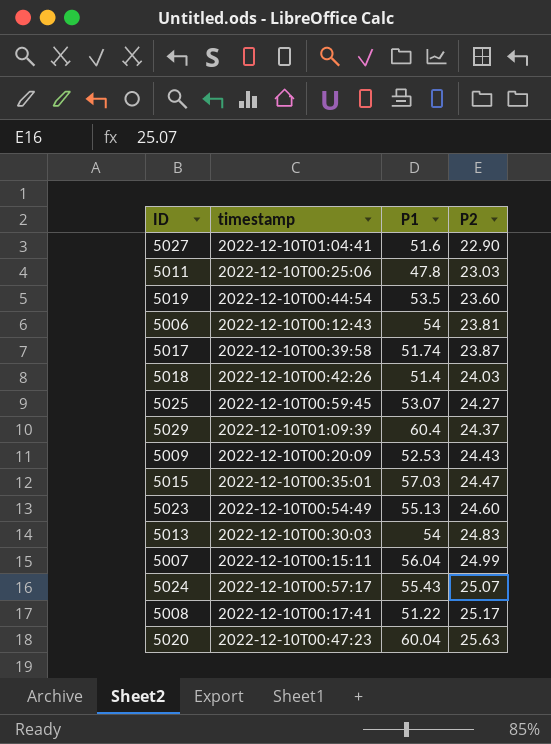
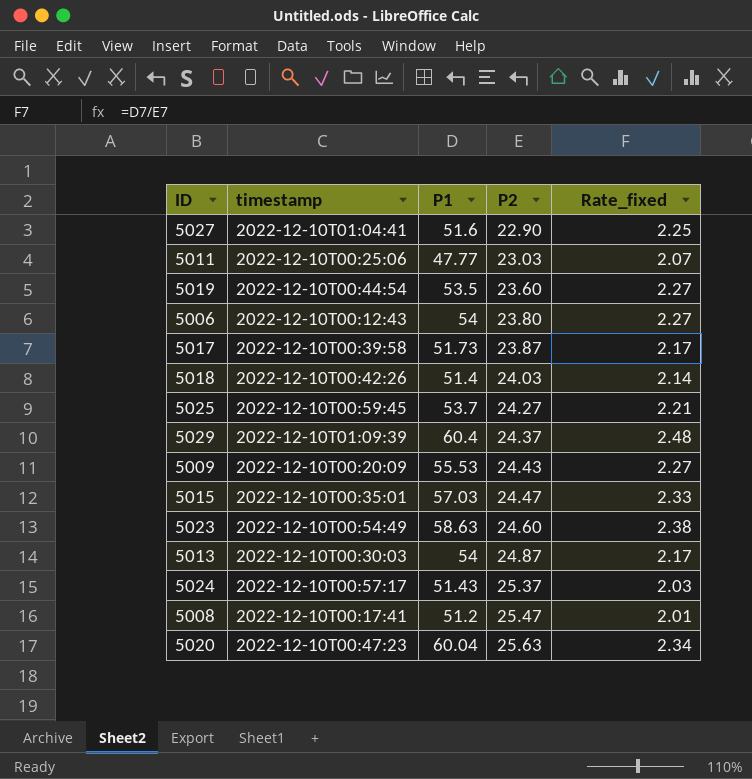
column Rate_fixed | formula: none -> [P1] / [P2]
row 5007: 2022-12-10T00:15:11 | 56.04 | 24.99 -> none
5011 | P1: 47.8 -> 47.77
5006 | P2: 23.81 -> 23.80
5017 | P1: 51.74 -> 51.73
5025 | P1: 53.07 -> 53.7
5009 | P1: 52.53 -> 55.53
5023 | P1: 55.13 -> 58.63
5013 | P2: 24.83 -> 24.87
5024 | P1: 55.43 -> 51.43
5024 | P2: 25.07 -> 25.37
5008 | P1: 51.22 -> 51.2
5008 | P2: 25.17 -> 25.47

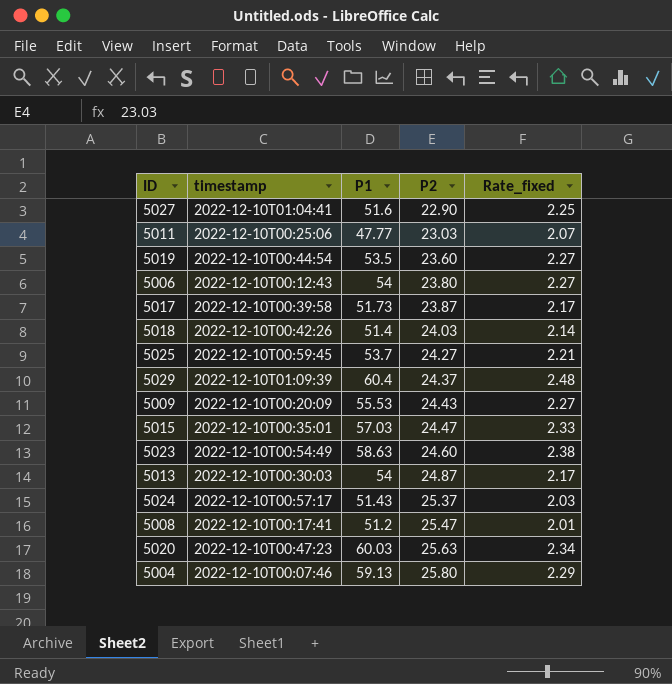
5020 | P1: 60.04 -> 60.03
row 5004: none -> 2022-12-10T00:07:46 | 59.13 | 25.80 | 2.29

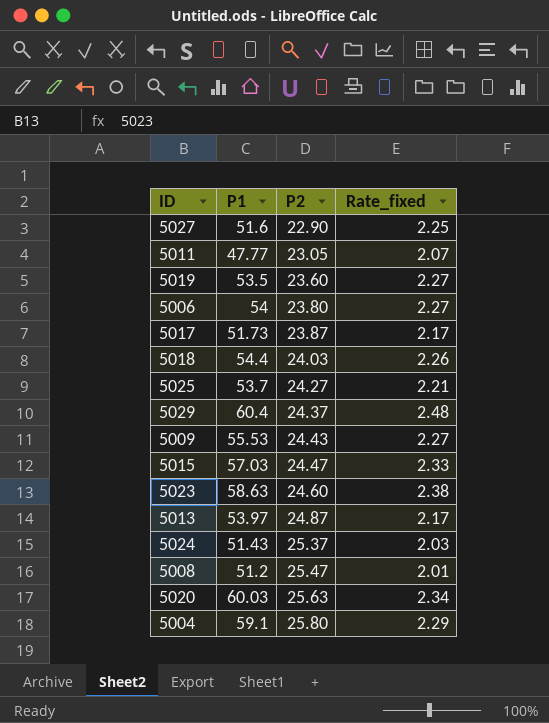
column timestamp | position: 2 -> none
5011 | P2: 23.03 -> 23.05
5018 | P1: 51.4 -> 54.4
5018 | Rate_fixed: 2.14 -> 2.26
5013 | P1: 54 -> 53.97
5004 | P1: 59.13 -> 59.1

